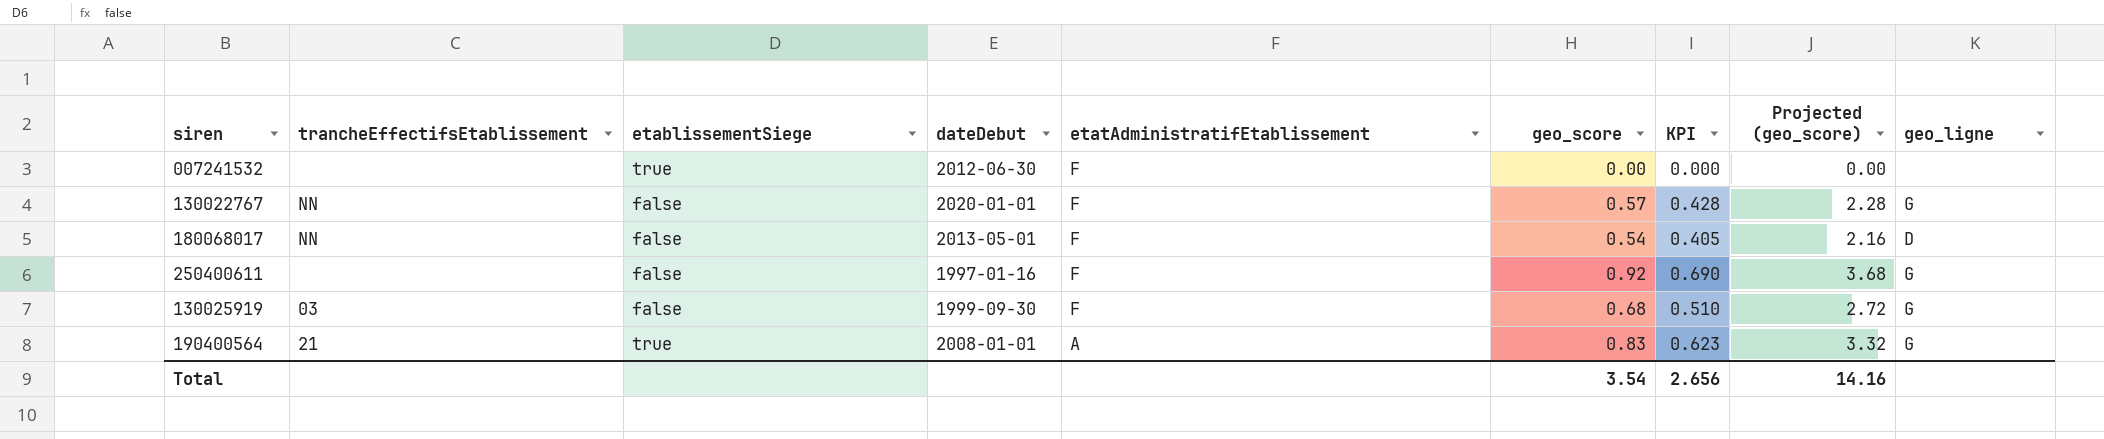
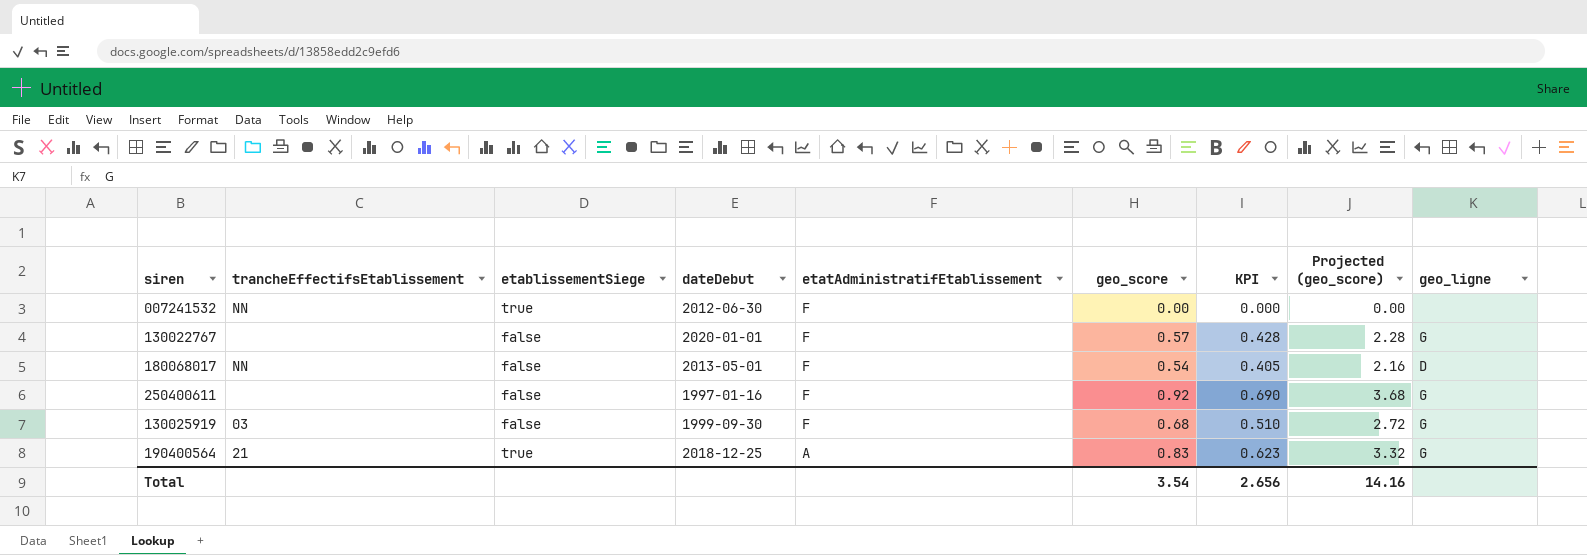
007241532 | trancheEffectifsEtablissement: none -> NN
130022767 | trancheEffectifsEtablissement: NN -> none
190400564 | dateDebut: 2008-01-01 -> 2018-12-25

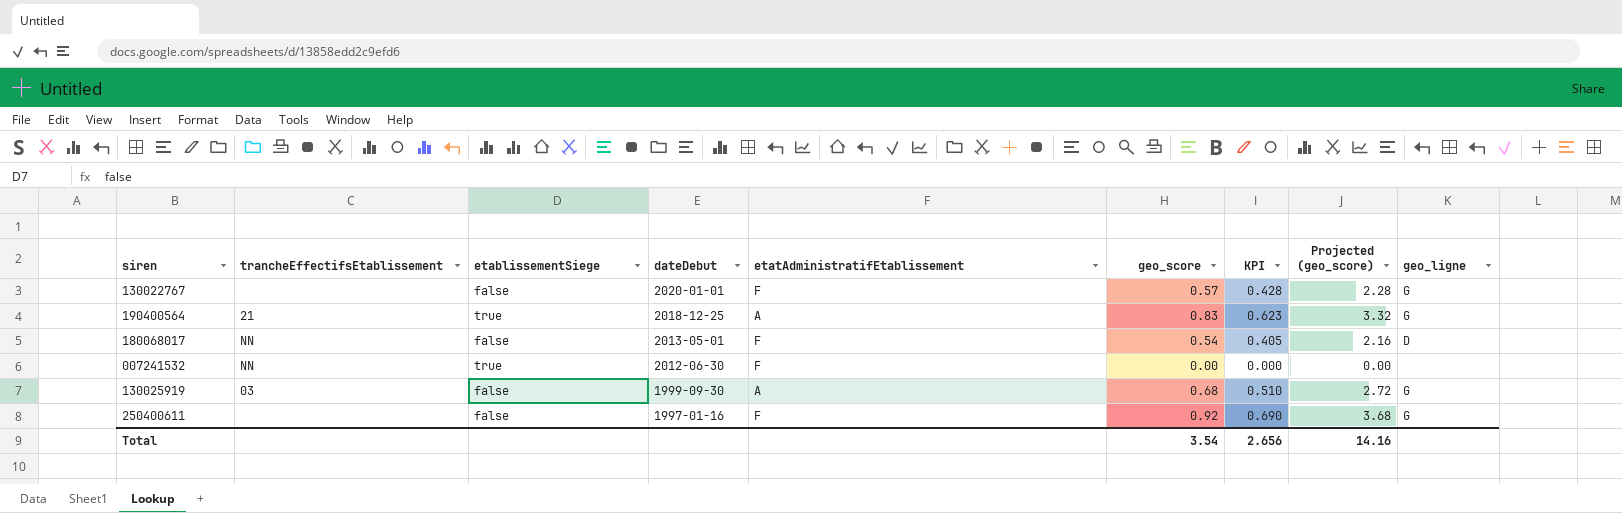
row order: etatAdministratifEtablissement descending -> dateDebut descending
130025919 | etatAdministratifEtablissement: F -> A

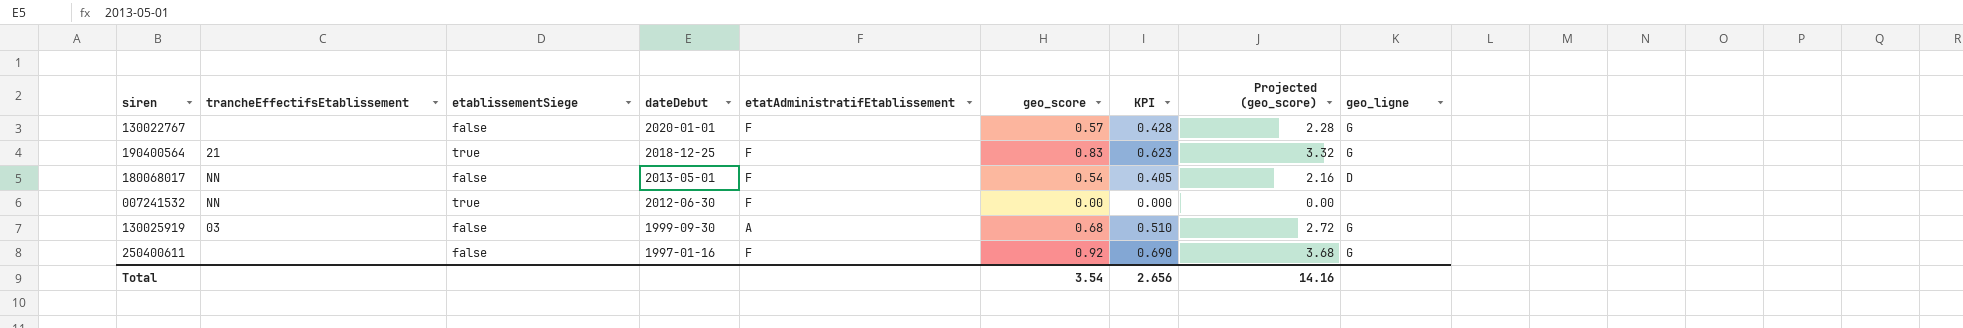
190400564 | etatAdministratifEtablissement: A -> F

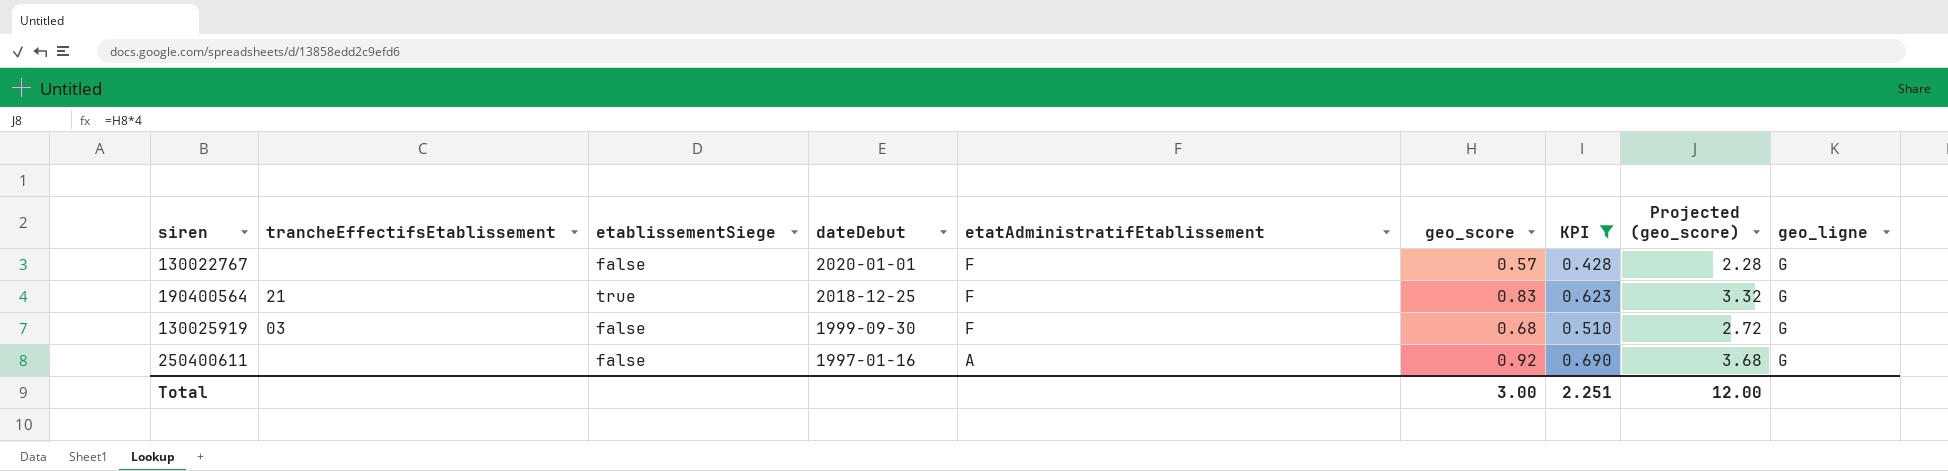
filter: none -> KPI >= 0.428
130025919 | etatAdministratifEtablissement: A -> F
250400611 | etatAdministratifEtablissement: F -> A
Total | geo_score: 3.54 -> 3.00
Total | KPI: 2.656 -> 2.251
Total | Projected (geo_score): 14.16 -> 12.00

